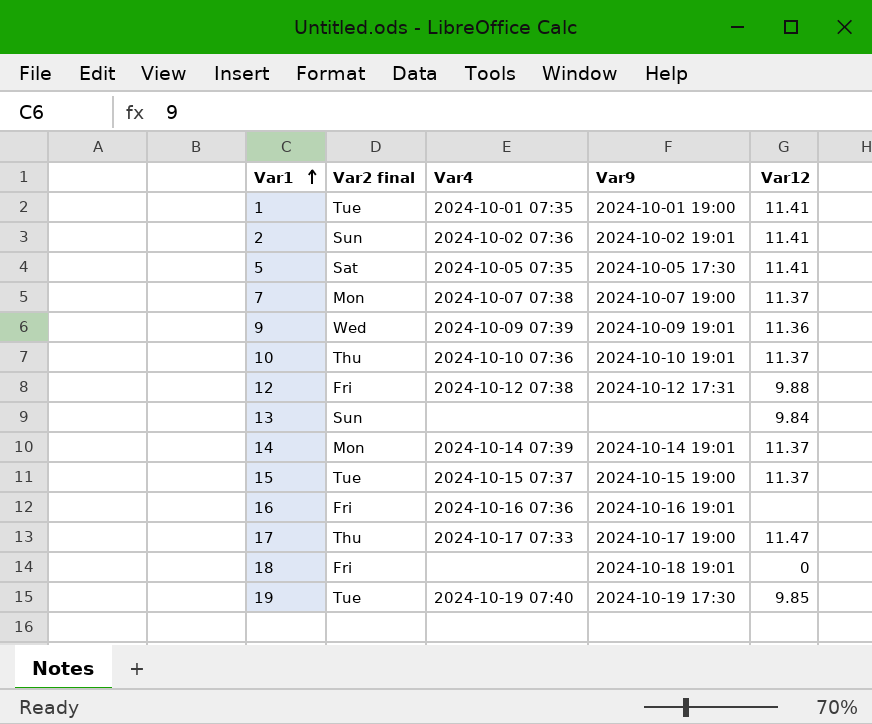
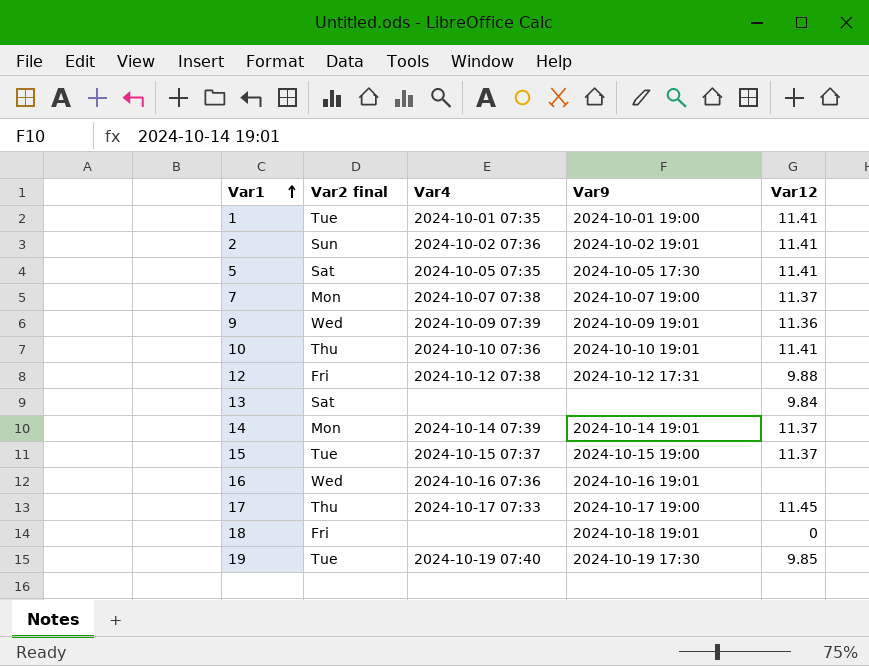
10 | Var12: 11.37 -> 11.41
13 | Var2 final: Sun -> Sat
16 | Var2 final: Fri -> Wed
17 | Var12: 11.47 -> 11.45

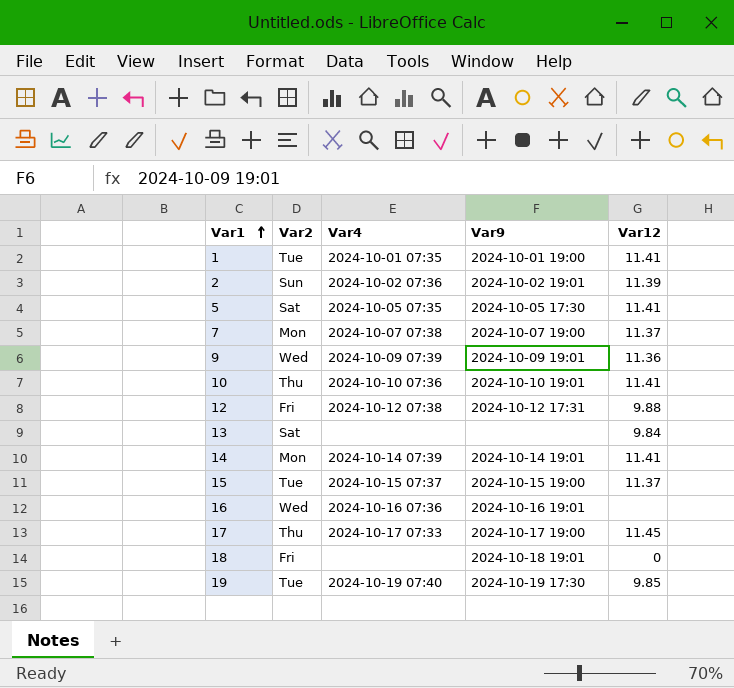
column name: Var2 final -> Var2
2 | Var12: 11.41 -> 11.39
14 | Var12: 11.37 -> 11.41

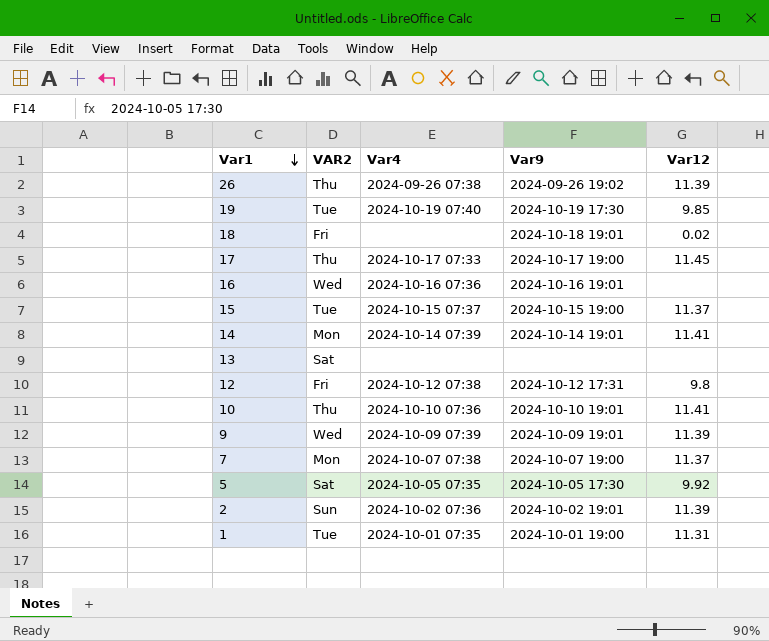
row order: Var1 ascending -> Var1 descending
column name: Var2 -> VAR2
row 26: none -> Thu | 2024-09-26 07:38 | 2024-09-26 19:02 | 11.39
18 | Var12: 0 -> 0.02
13 | Var12: 9.84 -> none
12 | Var12: 9.88 -> 9.8
9 | Var12: 11.36 -> 11.39
5 | Var12: 11.41 -> 9.92
1 | Var12: 11.41 -> 11.31

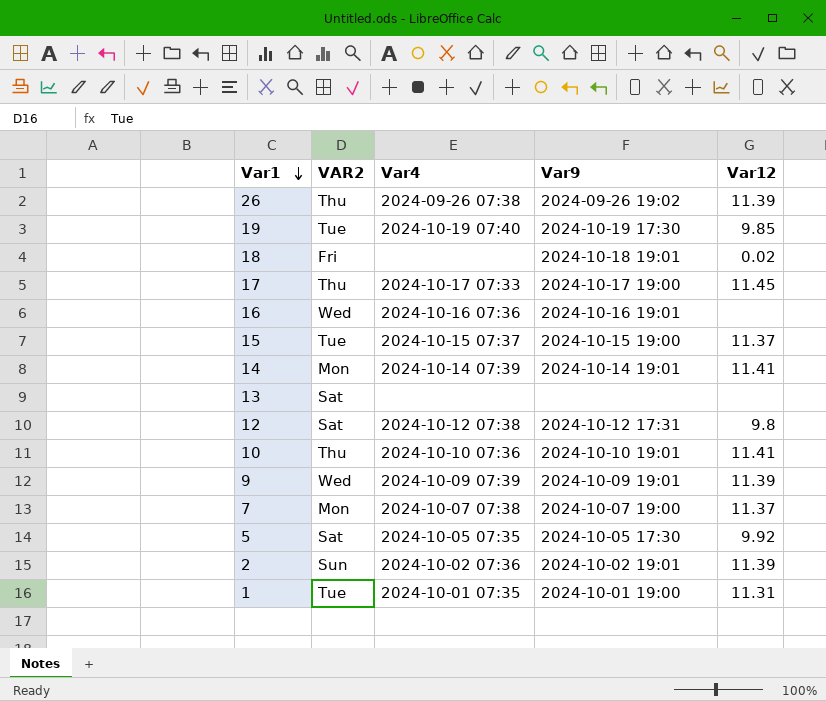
12 | VAR2: Fri -> Sat

